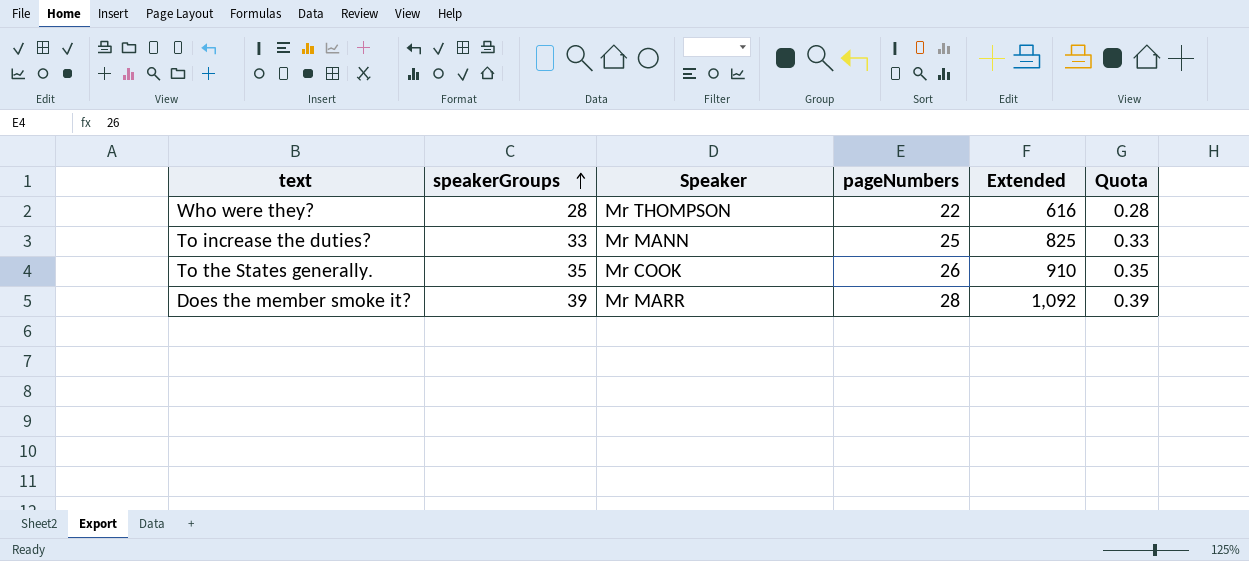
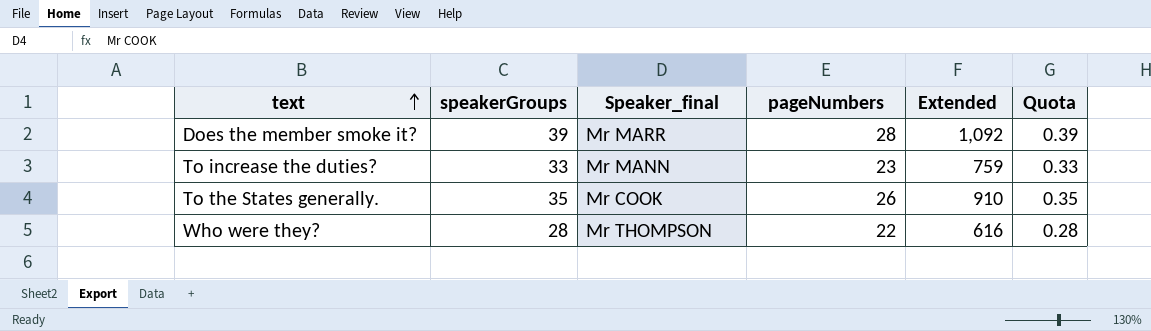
row order: speakerGroups ascending -> text ascending
column name: Speaker -> Speaker_final
To increase the duties? | pageNumbers: 25 -> 23
To increase the duties? | Extended: 825 -> 759

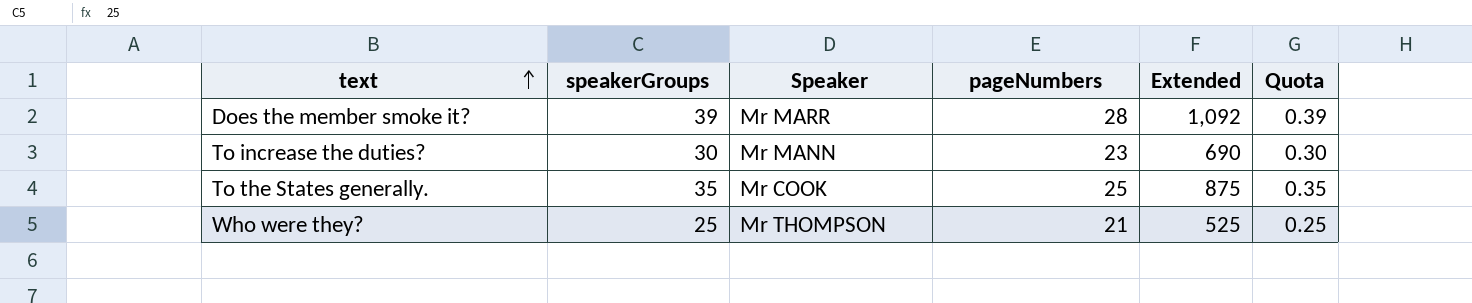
column name: Speaker_final -> Speaker
To increase the duties? | speakerGroups: 33 -> 30
To increase the duties? | Extended: 759 -> 690
To increase the duties? | Quota: 0.33 -> 0.30
To the States generally. | pageNumbers: 26 -> 25
To the States generally. | Extended: 910 -> 875
Who were they? | speakerGroups: 28 -> 25
Who were they? | pageNumbers: 22 -> 21
Who were they? | Extended: 616 -> 525
Who were they? | Quota: 0.28 -> 0.25

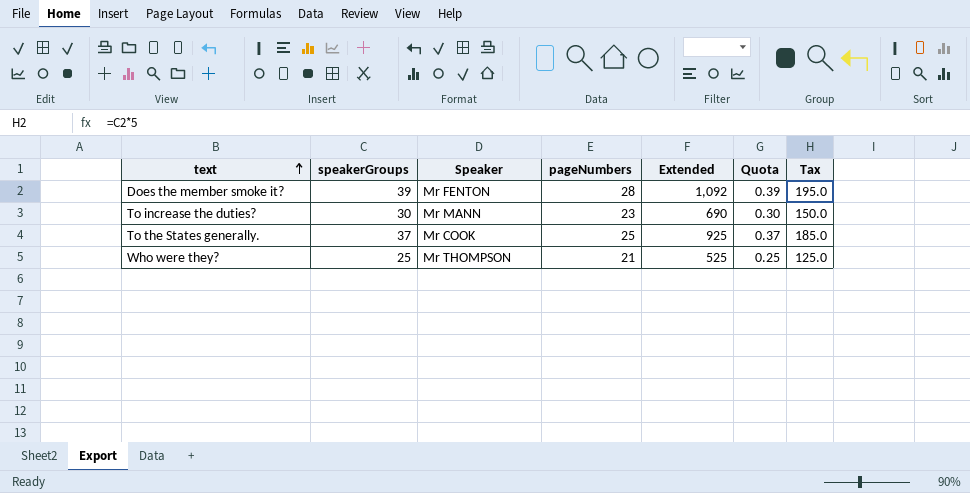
column Tax | formula: none -> [speakerGroups] * 5
Does the member smoke it? | Speaker: Mr MARR -> Mr FENTON
To the States generally. | speakerGroups: 35 -> 37
To the States generally. | Extended: 875 -> 925
To the States generally. | Quota: 0.35 -> 0.37

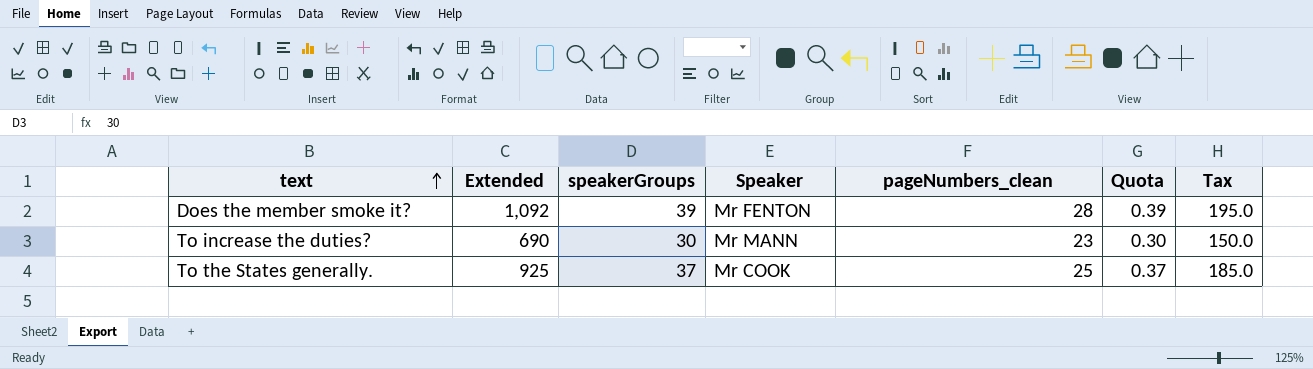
column Extended | position: 5 -> 2
column name: pageNumbers -> pageNumbers_clean
row Who were they?: 25 | Mr THOMPSON | 21 | 525 | 0.25 | 125.0 -> none

